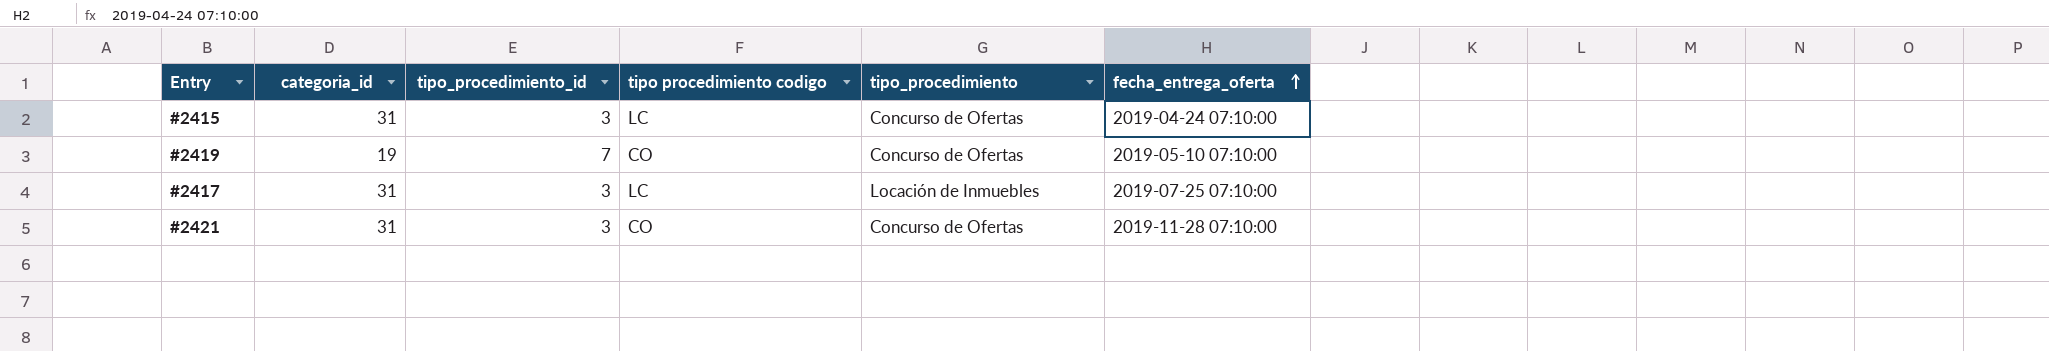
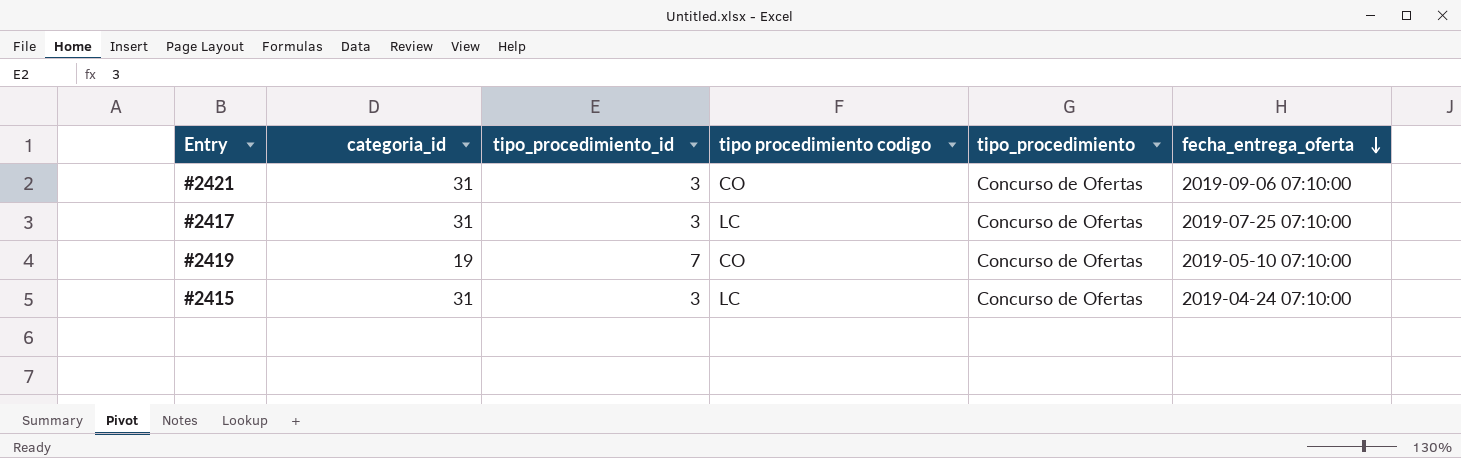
row order: fecha_entrega_oferta ascending -> fecha_entrega_oferta descending
#2421 | fecha_entrega_oferta: 2019-11-28 07:10:00 -> 2019-09-06 07:10:00
#2417 | tipo_procedimiento: Locación de Inmuebles -> Concurso de Ofertas

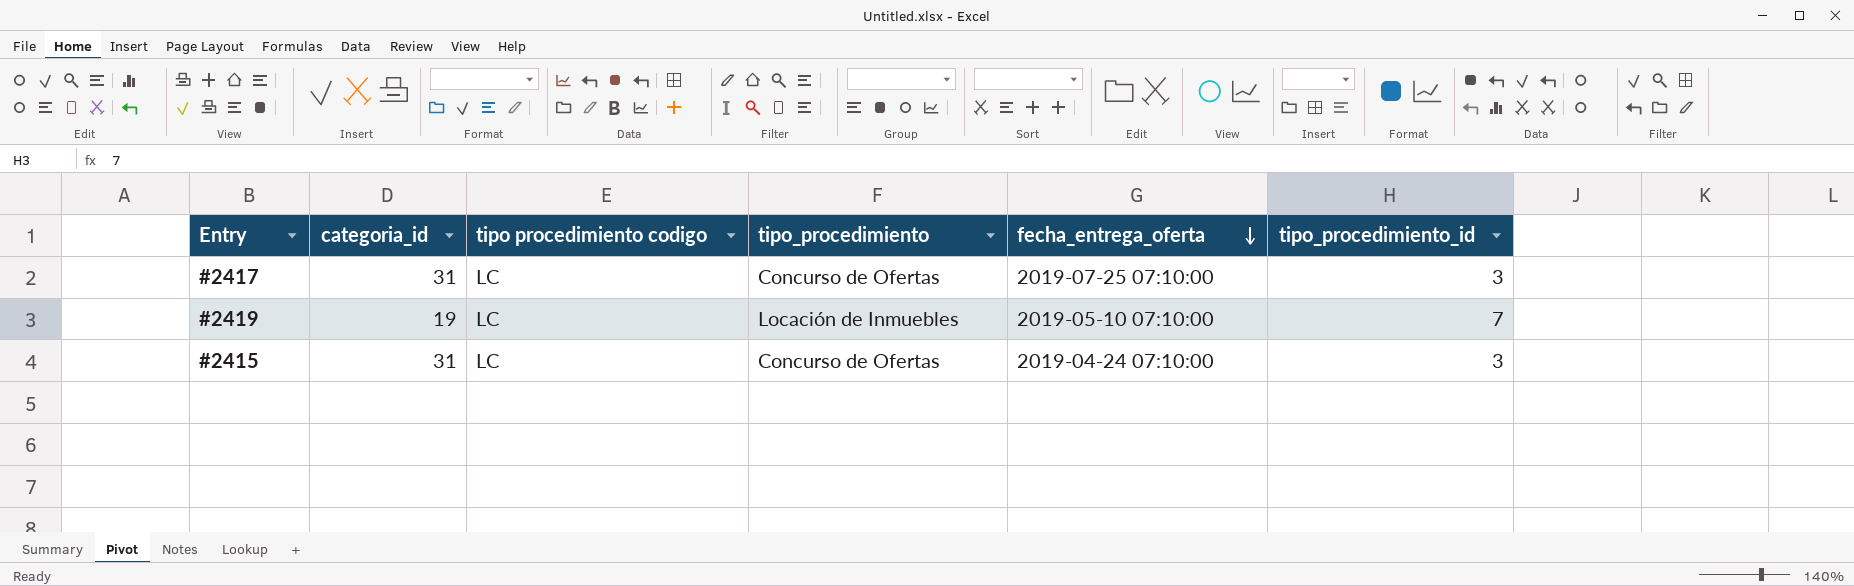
column tipo_procedimiento_id | position: 3 -> 6
row #2421: 31 | 3 | CO | Concurso de Ofertas | 2019-09-06 07:10:00 -> none
#2419 | tipo procedimiento codigo: CO -> LC
#2419 | tipo_procedimiento: Concurso de Ofertas -> Locación de Inmuebles

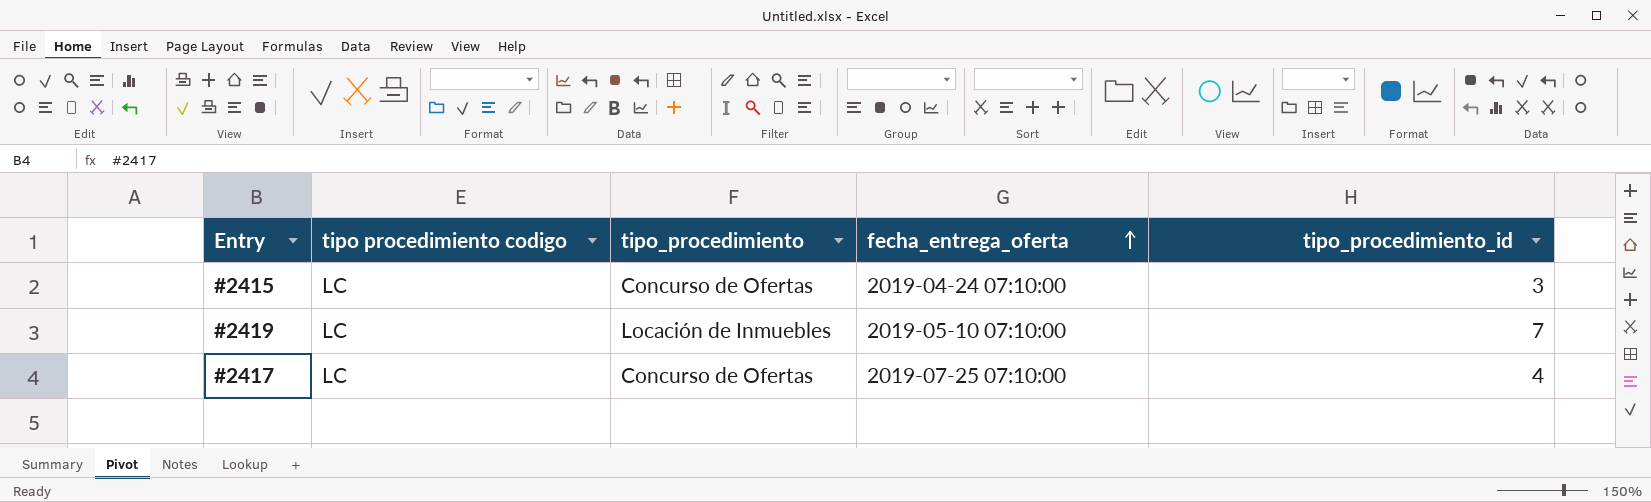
row order: fecha_entrega_oferta descending -> fecha_entrega_oferta ascending
column categoria_id | position: 2 -> none
#2417 | tipo_procedimiento_id: 3 -> 4

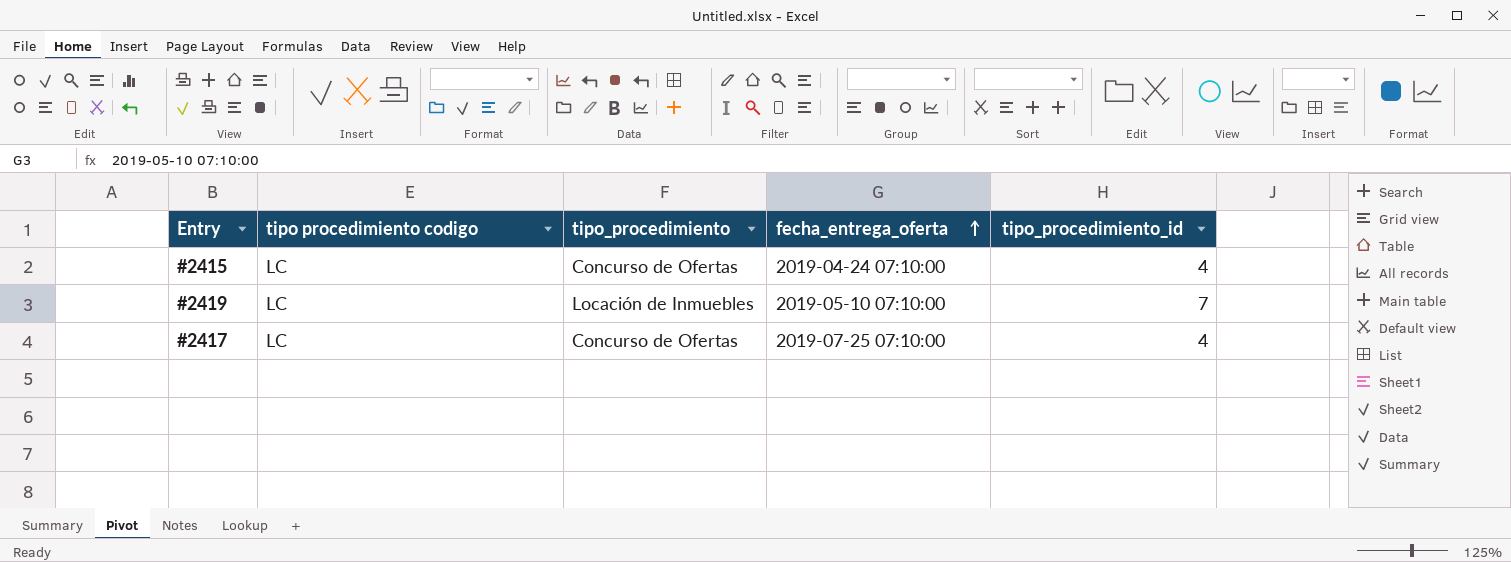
#2415 | tipo_procedimiento_id: 3 -> 4

